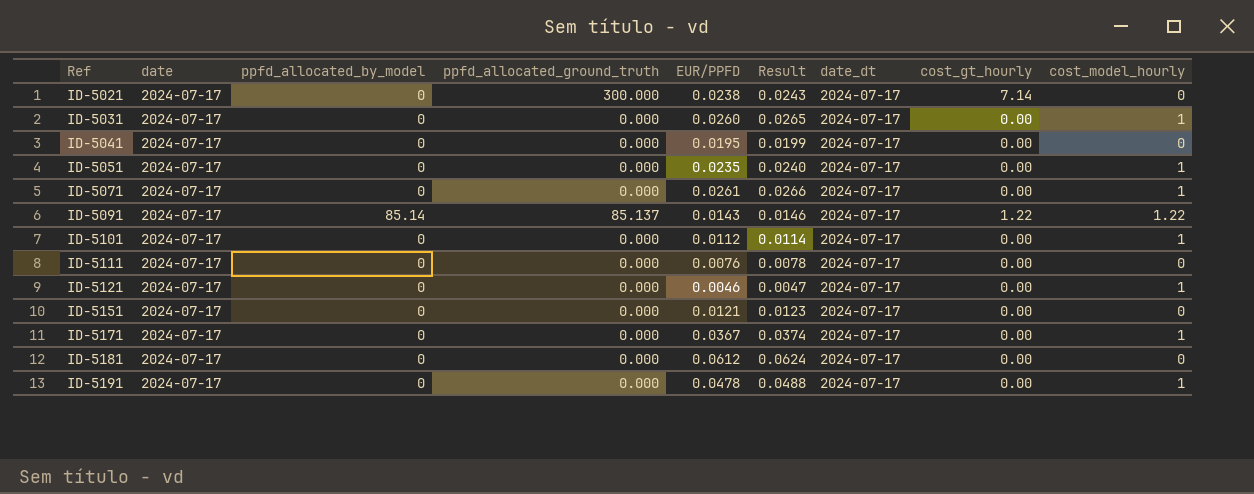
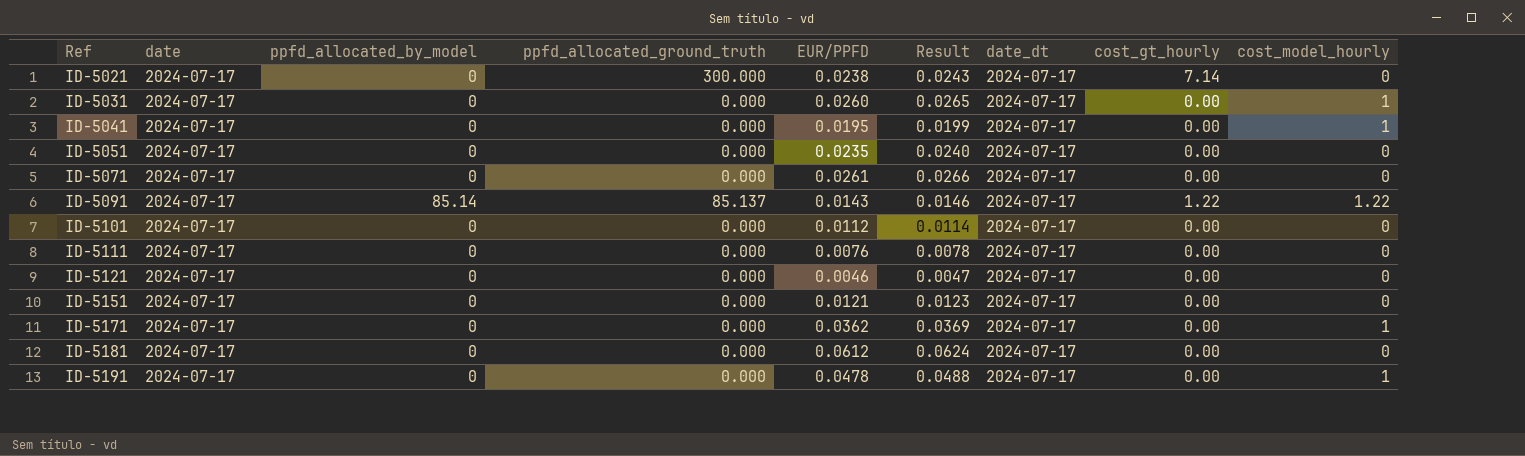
ID-5041 | cost_model_hourly: 0 -> 1
ID-5051 | cost_model_hourly: 1 -> 0
ID-5071 | cost_model_hourly: 1 -> 0
ID-5101 | cost_model_hourly: 1 -> 0
ID-5121 | cost_model_hourly: 1 -> 0
ID-5171 | EUR/PPFD: 0.0367 -> 0.0362
ID-5171 | Result: 0.0374 -> 0.0369

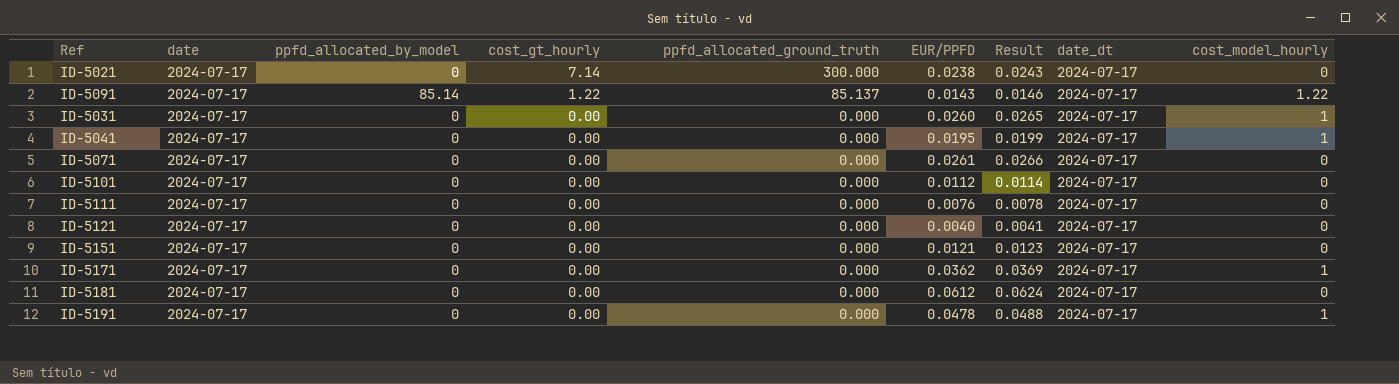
row order: Ref ascending -> cost_gt_hourly descending
column cost_gt_hourly | position: 8 -> 4
row ID-5051: 2024-07-17 | 0 | 0.000 | 0.0235 | 0.0240 | 2024-07-17 | 0.00 | 0 -> none
ID-5121 | EUR/PPFD: 0.0046 -> 0.0040
ID-5121 | Result: 0.0047 -> 0.0041

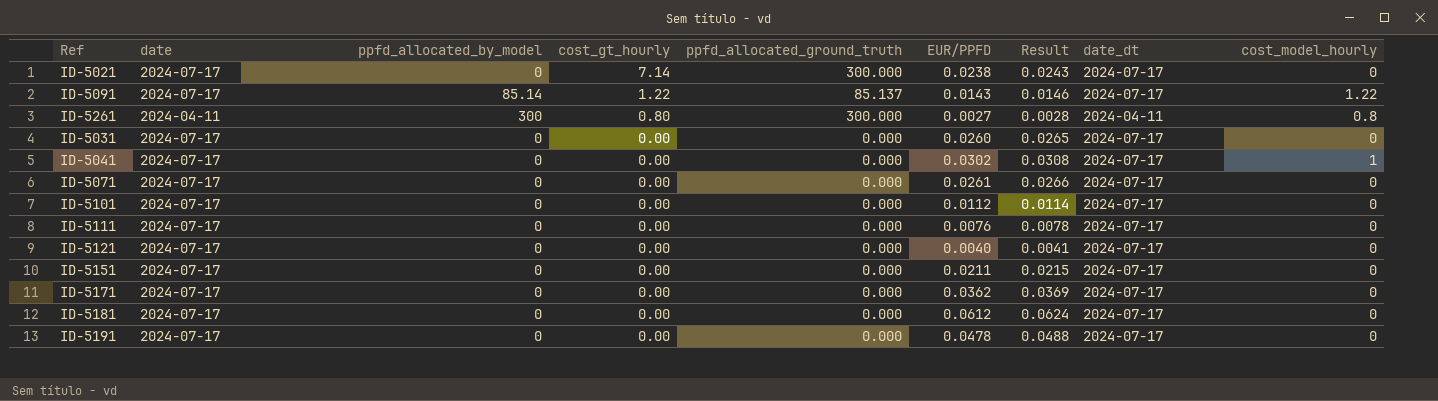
row ID-5261: none -> 2024-04-11 | 300 | 0.80 | 300.000 | 0.0027 | 0.0028 | 2024-04-11 | 0.8
ID-5031 | cost_model_hourly: 1 -> 0
ID-5041 | EUR/PPFD: 0.0195 -> 0.0302
ID-5041 | Result: 0.0199 -> 0.0308
ID-5151 | EUR/PPFD: 0.0121 -> 0.0211
ID-5151 | Result: 0.0123 -> 0.0215
ID-5171 | cost_model_hourly: 1 -> 0
ID-5191 | cost_model_hourly: 1 -> 0

